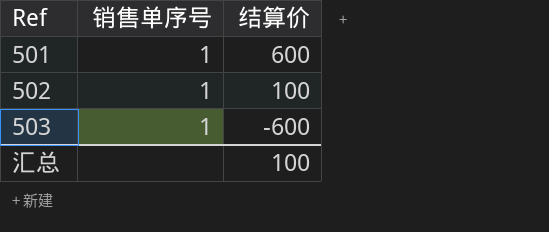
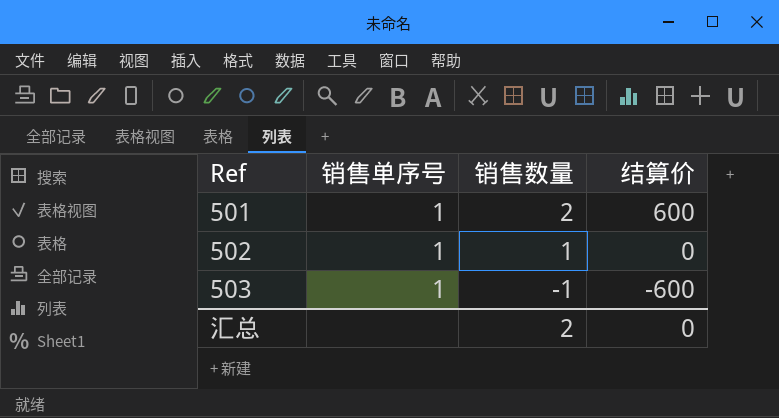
column 销售数量 | position: none -> 3
502 | 结算价: 100 -> 0
汇总 | 结算价: 100 -> 0

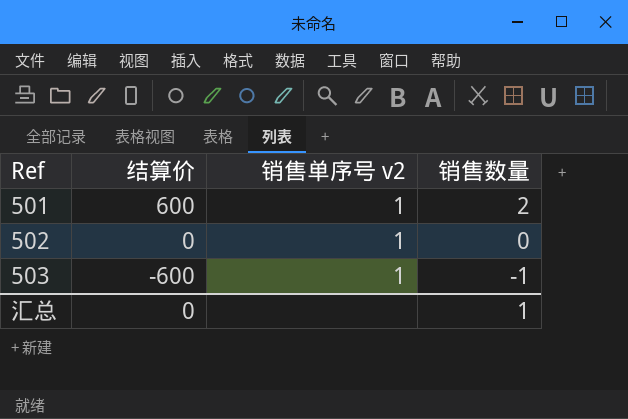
column 结算价 | position: 4 -> 2
column name: 销售单序号 -> 销售单序号 v2
502 | 销售数量: 1 -> 0
汇总 | 销售数量: 2 -> 1

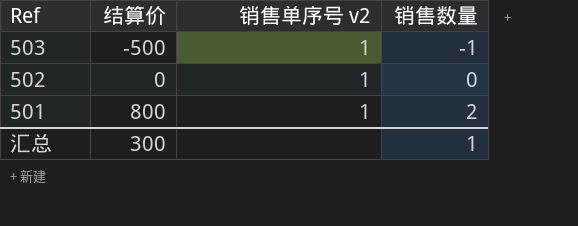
row order: Ref ascending -> Ref descending
503 | 结算价: -600 -> -500
501 | 结算价: 600 -> 800
汇总 | 结算价: 0 -> 300

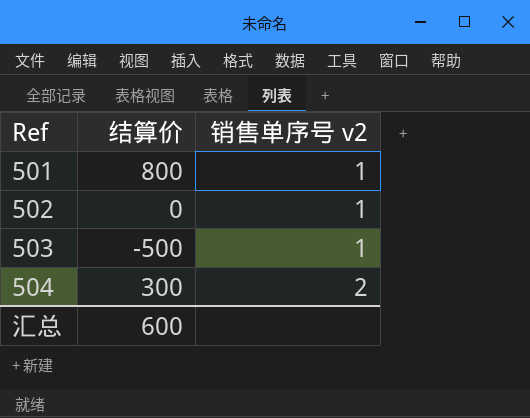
row order: Ref descending -> Ref ascending
column 销售数量 | position: 4 -> none
row 504: none -> 300 | 2
汇总 | 结算价: 300 -> 600

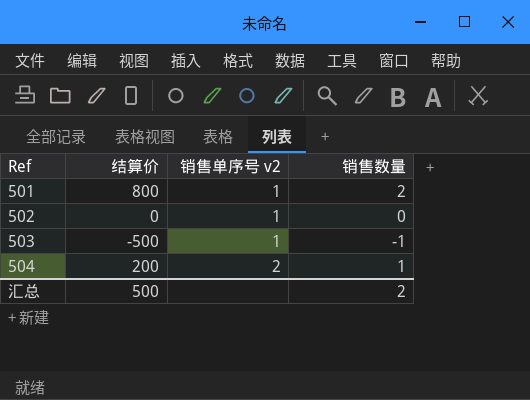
column 销售数量 | position: none -> 4
504 | 结算价: 300 -> 200
汇总 | 结算价: 600 -> 500

